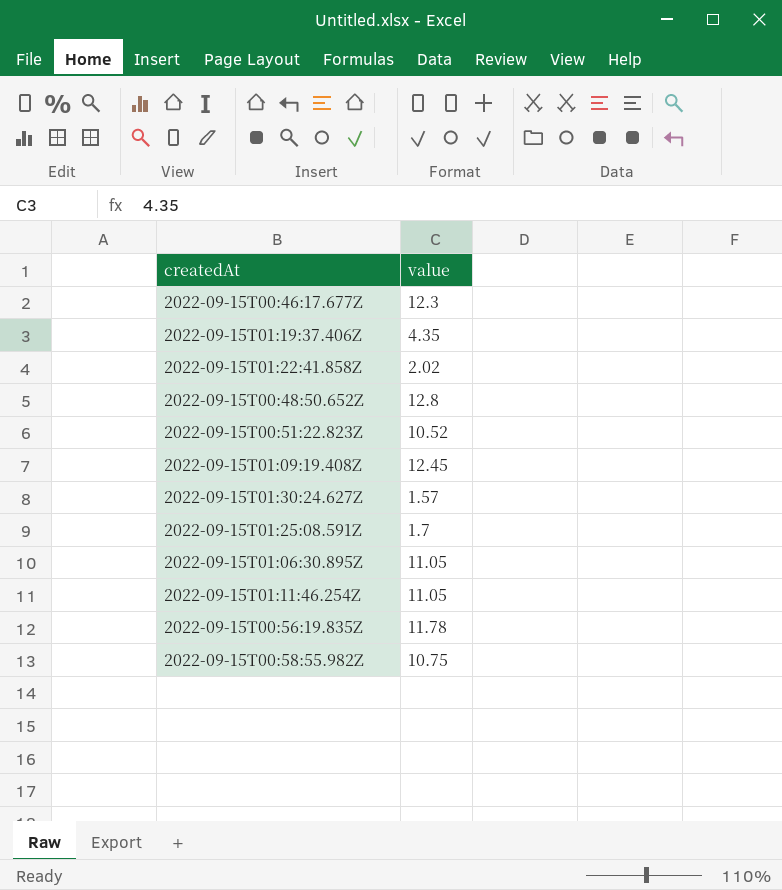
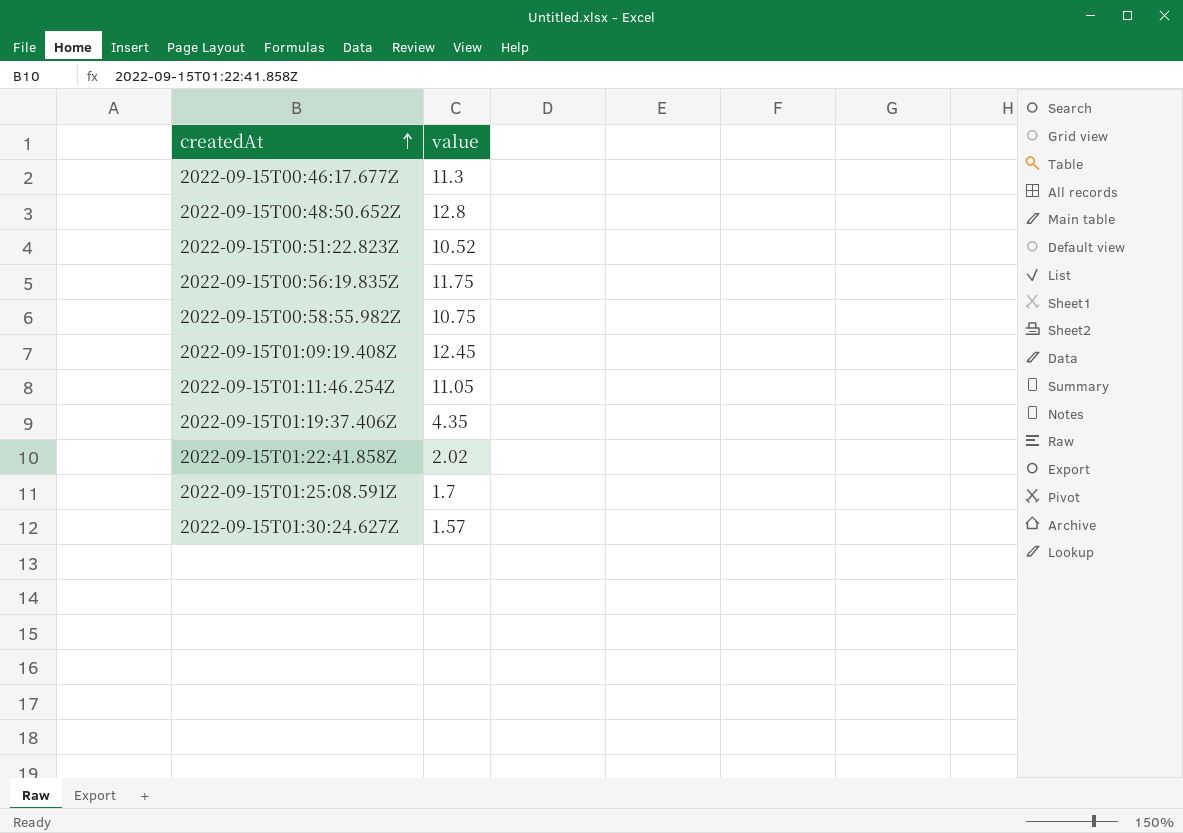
row order: none -> createdAt ascending
row 2022-09-15T01:06:30.895Z: 11.05 -> none
2022-09-15T00:46:17.677Z | value: 12.3 -> 11.3
2022-09-15T00:56:19.835Z | value: 11.78 -> 11.75

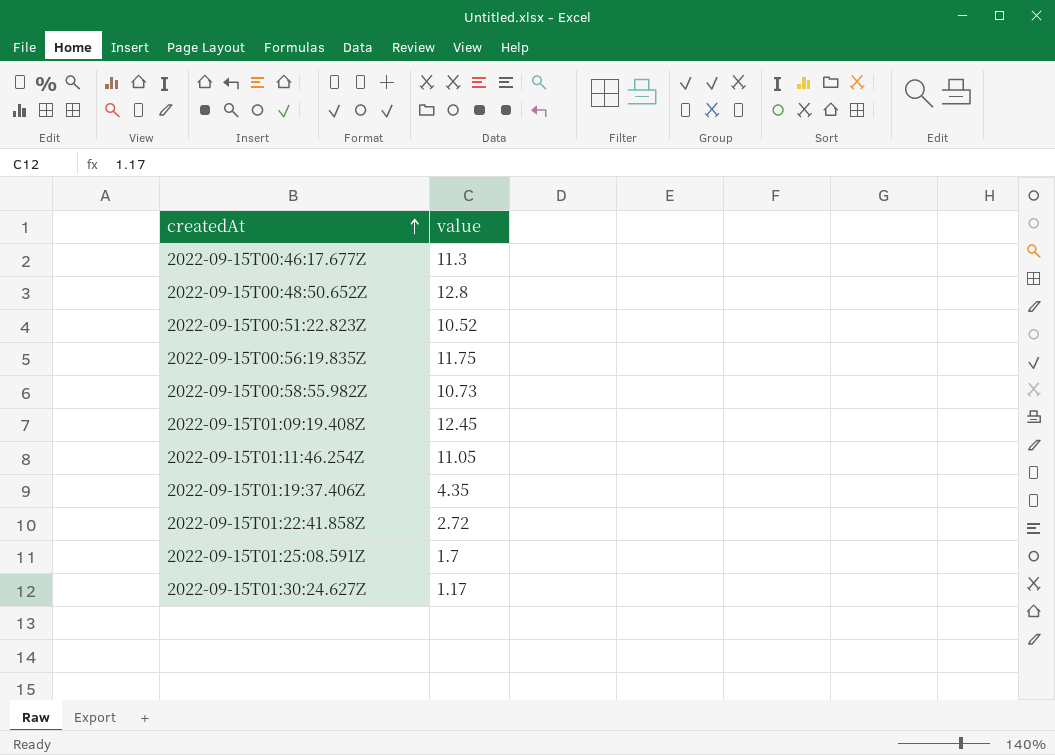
2022-09-15T00:58:55.982Z | value: 10.75 -> 10.73
2022-09-15T01:22:41.858Z | value: 2.02 -> 2.72
2022-09-15T01:30:24.627Z | value: 1.57 -> 1.17

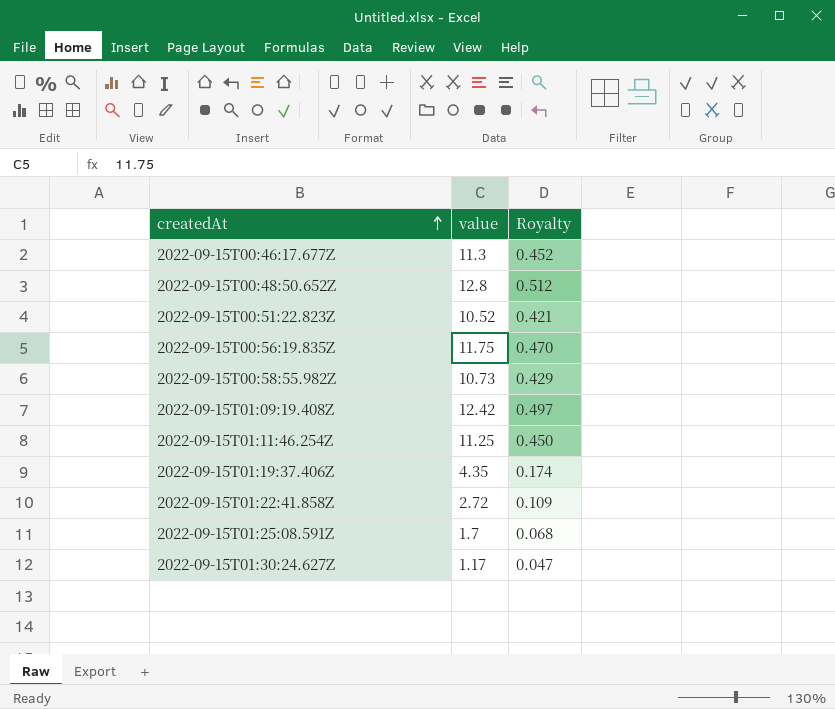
column Royalty | formula: none -> [value] * 0.04
2022-09-15T01:09:19.408Z | value: 12.45 -> 12.42
2022-09-15T01:11:46.254Z | value: 11.05 -> 11.25

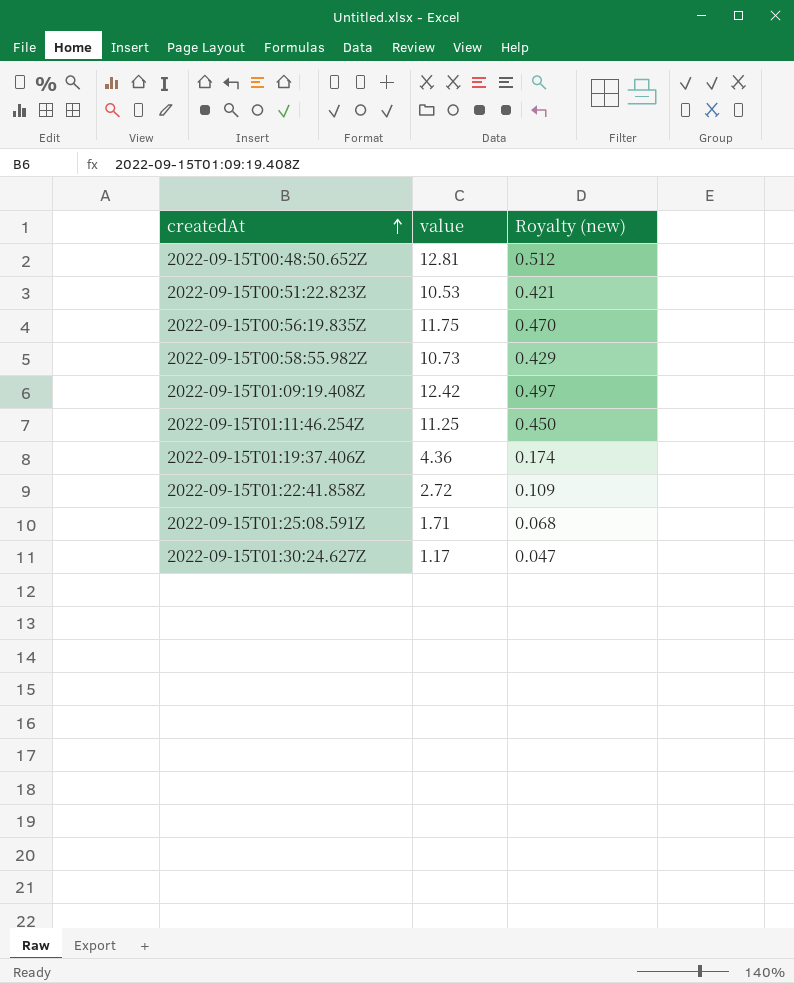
column name: Royalty -> Royalty (new)
row 2022-09-15T00:46:17.677Z: 11.3 | 0.452 -> none
2022-09-15T00:48:50.652Z | value: 12.8 -> 12.81
2022-09-15T00:51:22.823Z | value: 10.52 -> 10.53
2022-09-15T01:19:37.406Z | value: 4.35 -> 4.36
2022-09-15T01:25:08.591Z | value: 1.7 -> 1.71

